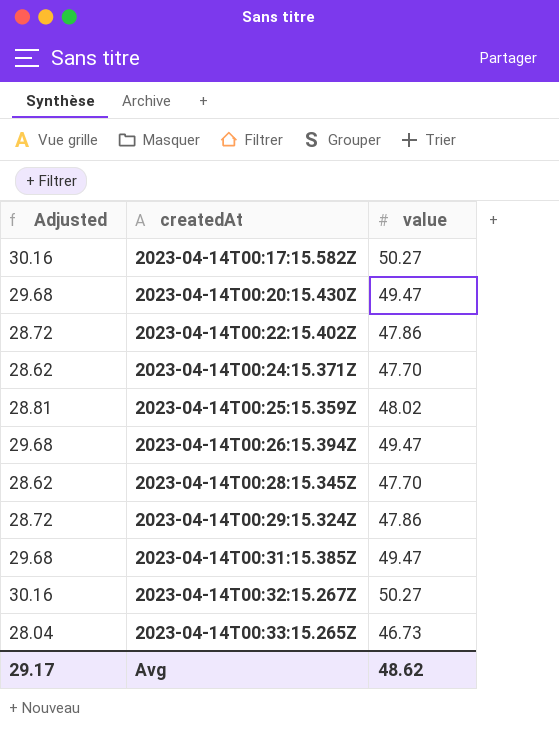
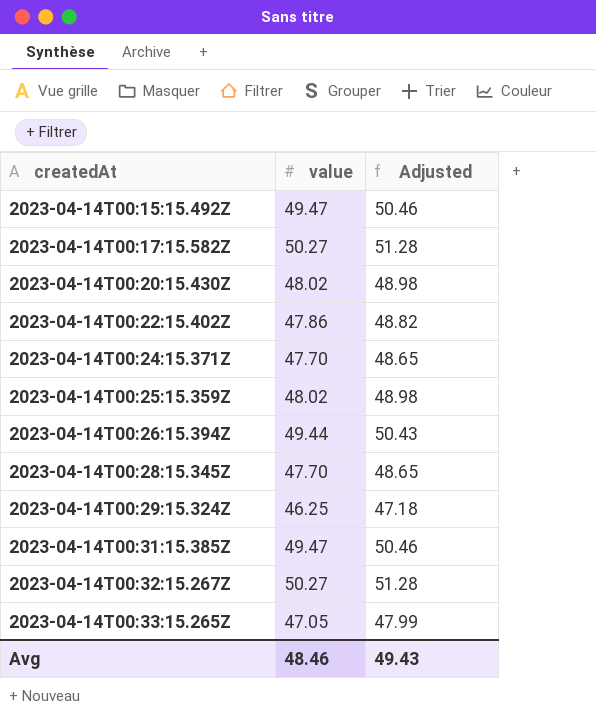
column Adjusted | formula: [value] * 0.6 -> [value] * 1.02
column Adjusted | position: 1 -> 3
row 2023-04-14T00:15:15.492Z: none -> 49.47 | 50.46
2023-04-14T00:20:15.430Z | value: 49.47 -> 48.02
2023-04-14T00:26:15.394Z | value: 49.47 -> 49.44
2023-04-14T00:29:15.324Z | value: 47.86 -> 46.25
2023-04-14T00:33:15.265Z | value: 46.73 -> 47.05
Avg | value: 48.62 -> 48.46
Avg | Adjusted: 29.17 -> 49.43

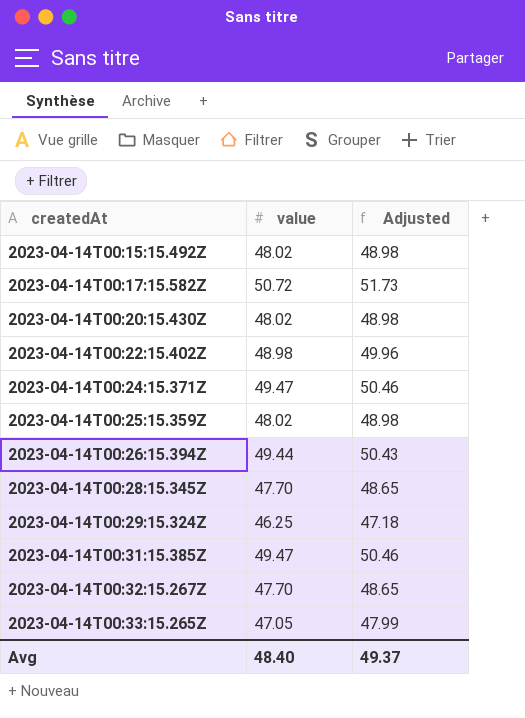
2023-04-14T00:15:15.492Z | value: 49.47 -> 48.02
2023-04-14T00:15:15.492Z | Adjusted: 50.46 -> 48.98
2023-04-14T00:17:15.582Z | value: 50.27 -> 50.72
2023-04-14T00:17:15.582Z | Adjusted: 51.28 -> 51.73
2023-04-14T00:22:15.402Z | value: 47.86 -> 48.98
2023-04-14T00:22:15.402Z | Adjusted: 48.82 -> 49.96
2023-04-14T00:24:15.371Z | value: 47.70 -> 49.47
2023-04-14T00:24:15.371Z | Adjusted: 48.65 -> 50.46
2023-04-14T00:32:15.267Z | value: 50.27 -> 47.70
2023-04-14T00:32:15.267Z | Adjusted: 51.28 -> 48.65
Avg | value: 48.46 -> 48.40
Avg | Adjusted: 49.43 -> 49.37

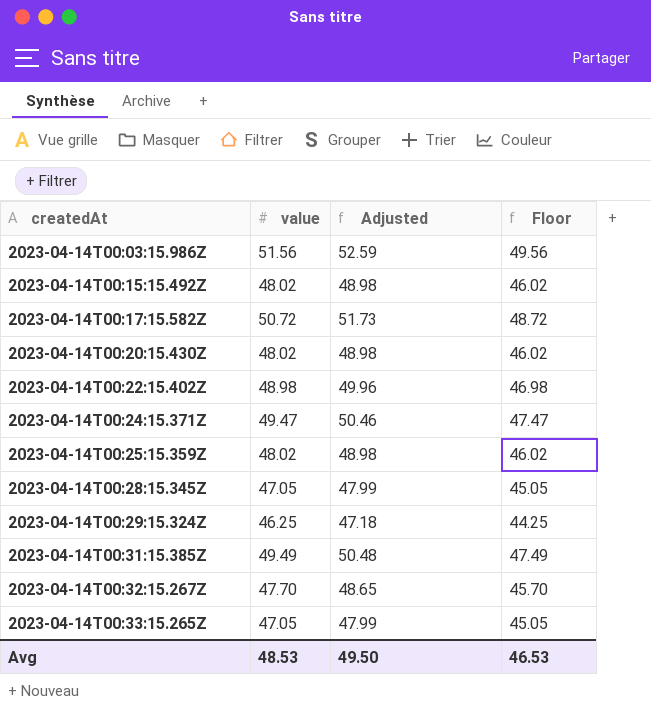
column Floor | formula: none -> [value] - 2
row 2023-04-14T00:26:15.394Z: 49.44 | 50.43 -> none
row 2023-04-14T00:03:15.986Z: none -> 51.56 | 52.59 | 49.56
2023-04-14T00:28:15.345Z | value: 47.70 -> 47.05
2023-04-14T00:28:15.345Z | Adjusted: 48.65 -> 47.99
2023-04-14T00:31:15.385Z | value: 49.47 -> 49.49
2023-04-14T00:31:15.385Z | Adjusted: 50.46 -> 50.48
Avg | value: 48.40 -> 48.53
Avg | Adjusted: 49.37 -> 49.50

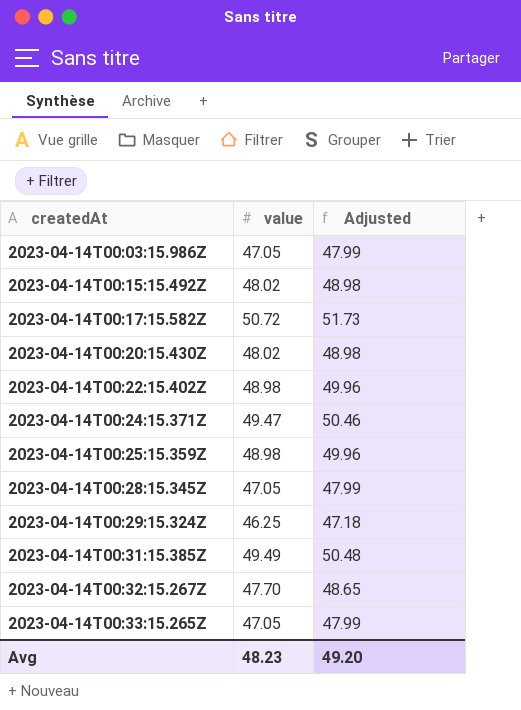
column Floor | formula: [value] - 2 -> none
2023-04-14T00:03:15.986Z | value: 51.56 -> 47.05
2023-04-14T00:03:15.986Z | Adjusted: 52.59 -> 47.99
2023-04-14T00:25:15.359Z | value: 48.02 -> 48.98
2023-04-14T00:25:15.359Z | Adjusted: 48.98 -> 49.96
Avg | value: 48.53 -> 48.23
Avg | Adjusted: 49.50 -> 49.20

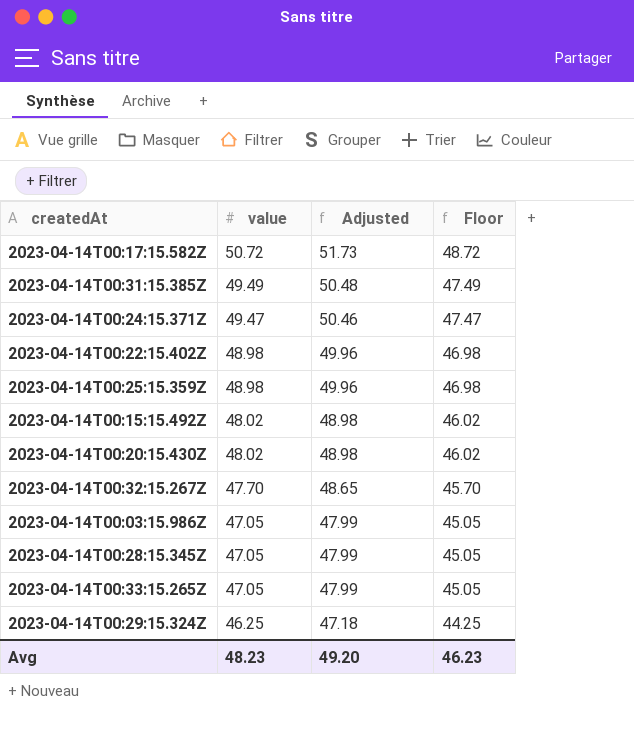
row order: createdAt ascending -> value descending
column Floor | formula: none -> [value] - 2

